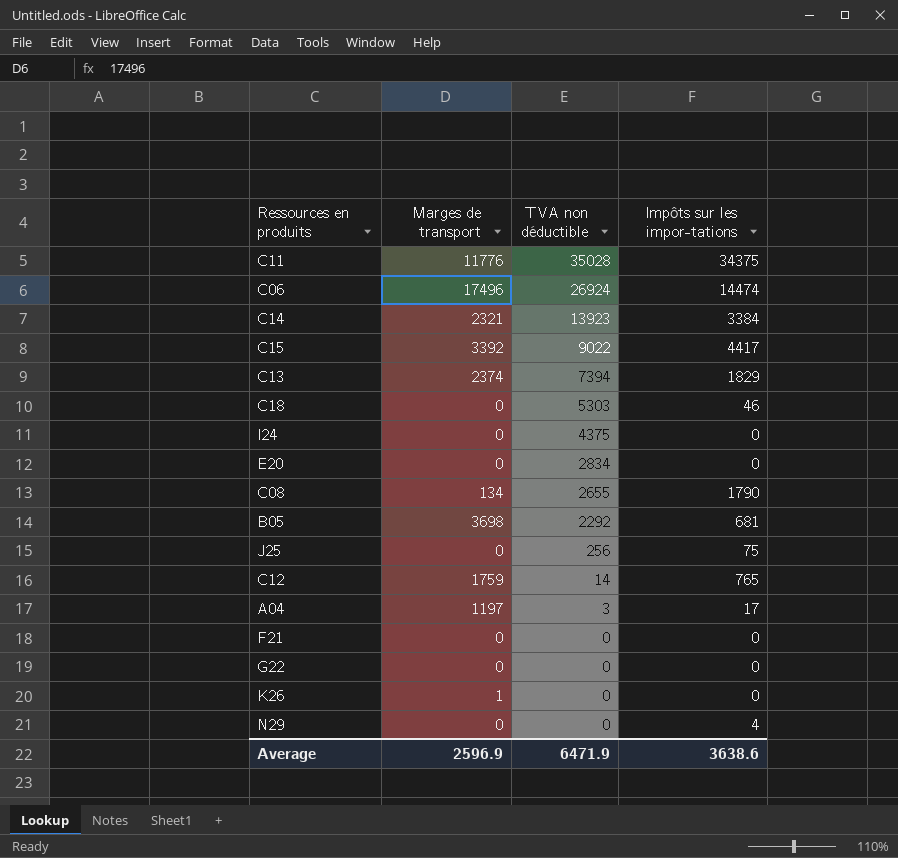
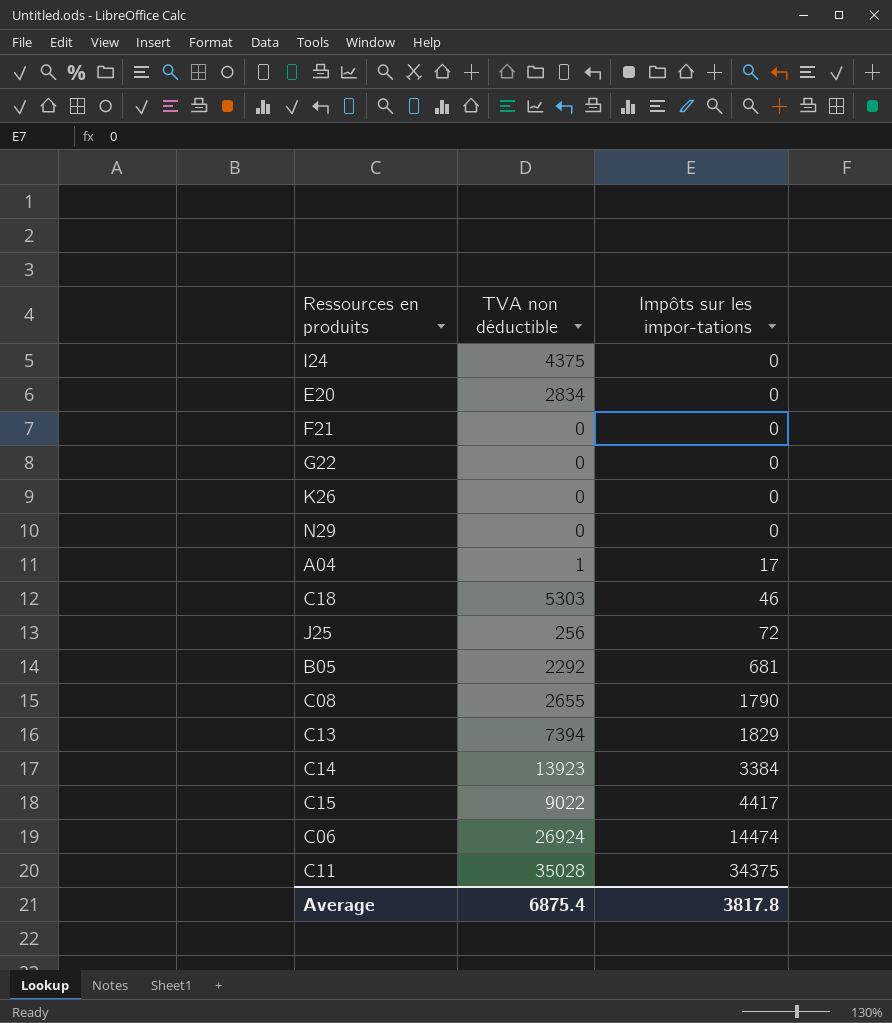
row order: TVA non déductible descending -> Impôts sur les impor-tations ascending
column Marges de transport | position: 2 -> none
row C12: 1759 | 14 | 765 -> none
N29 | Impôts sur les impor-tations: 4 -> 0
A04 | TVA non déductible: 3 -> 1
J25 | Impôts sur les impor-tations: 75 -> 72
Average | TVA non déductible: 6471.9 -> 6875.4
Average | Impôts sur les impor-tations: 3638.6 -> 3817.8

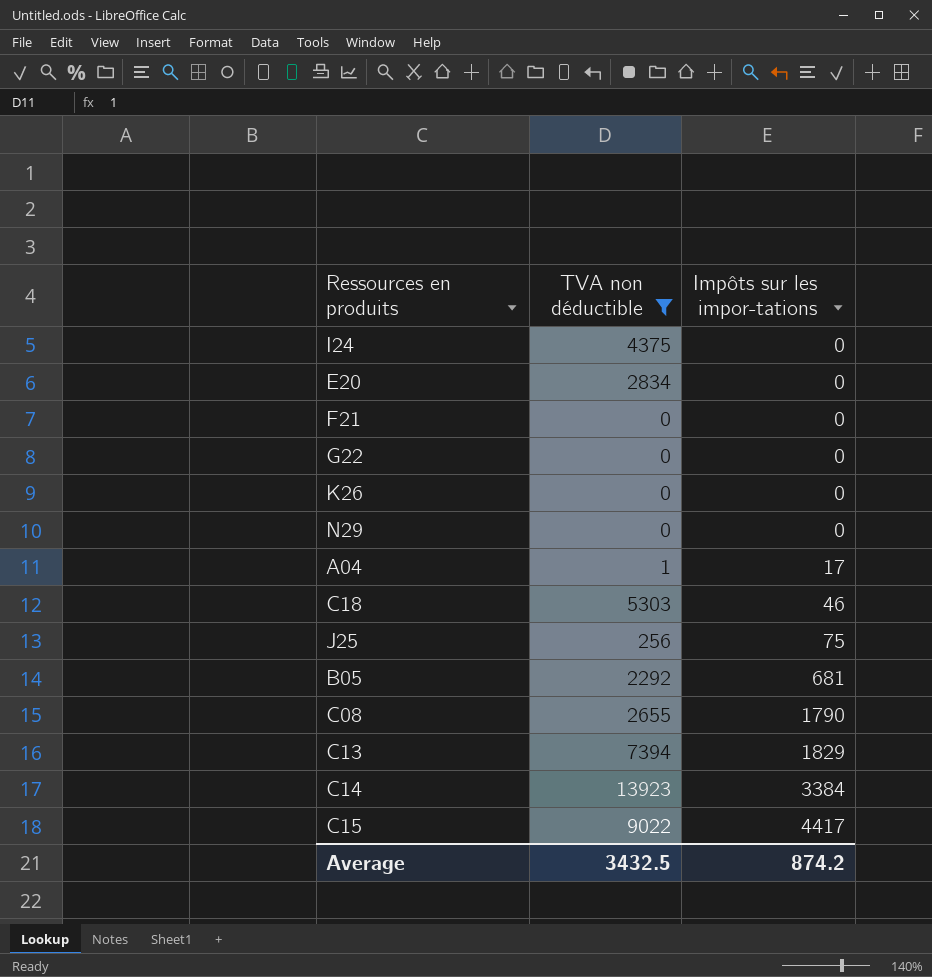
filter: none -> TVA non déductible <= 13923
J25 | Impôts sur les impor-tations: 72 -> 75
Average | TVA non déductible: 6875.4 -> 3432.5
Average | Impôts sur les impor-tations: 3817.8 -> 874.2

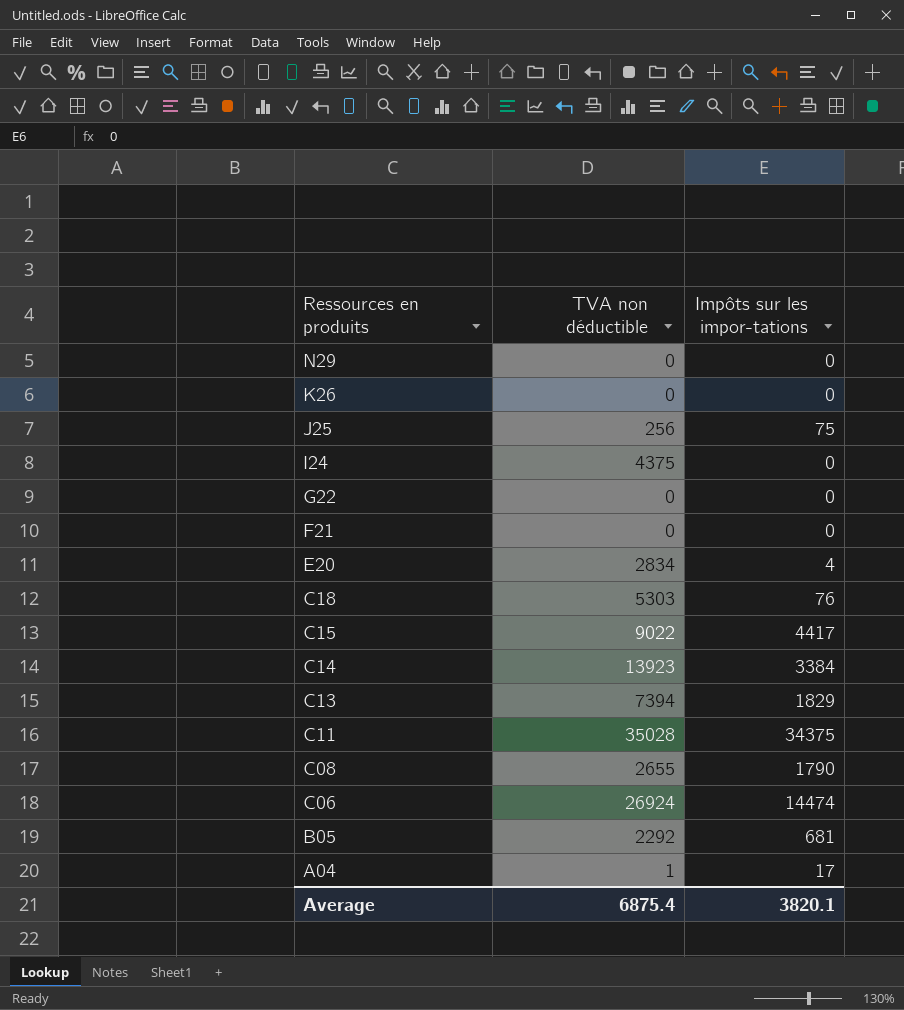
filter: TVA non déductible <= 13923 -> none
row order: Impôts sur les impor-tations ascending -> Ressources en produits descending
E20 | Impôts sur les impor-tations: 0 -> 4
C18 | Impôts sur les impor-tations: 46 -> 76
Average | TVA non déductible: 3432.5 -> 6875.4
Average | Impôts sur les impor-tations: 874.2 -> 3820.1

